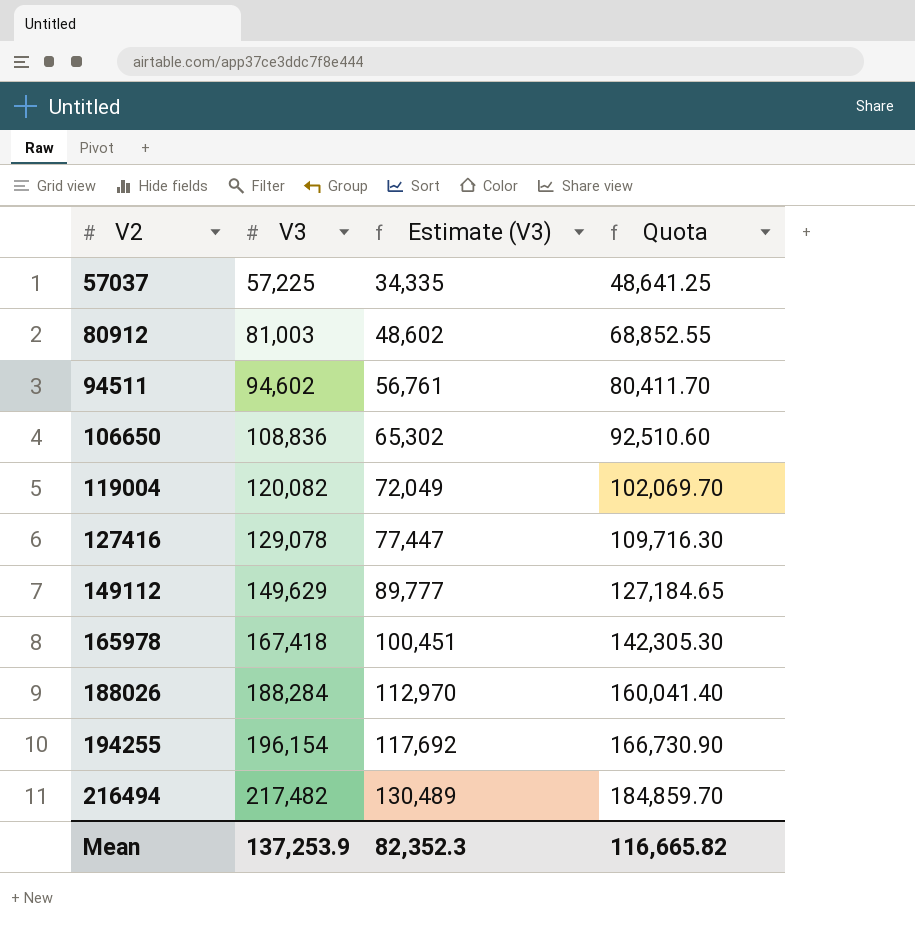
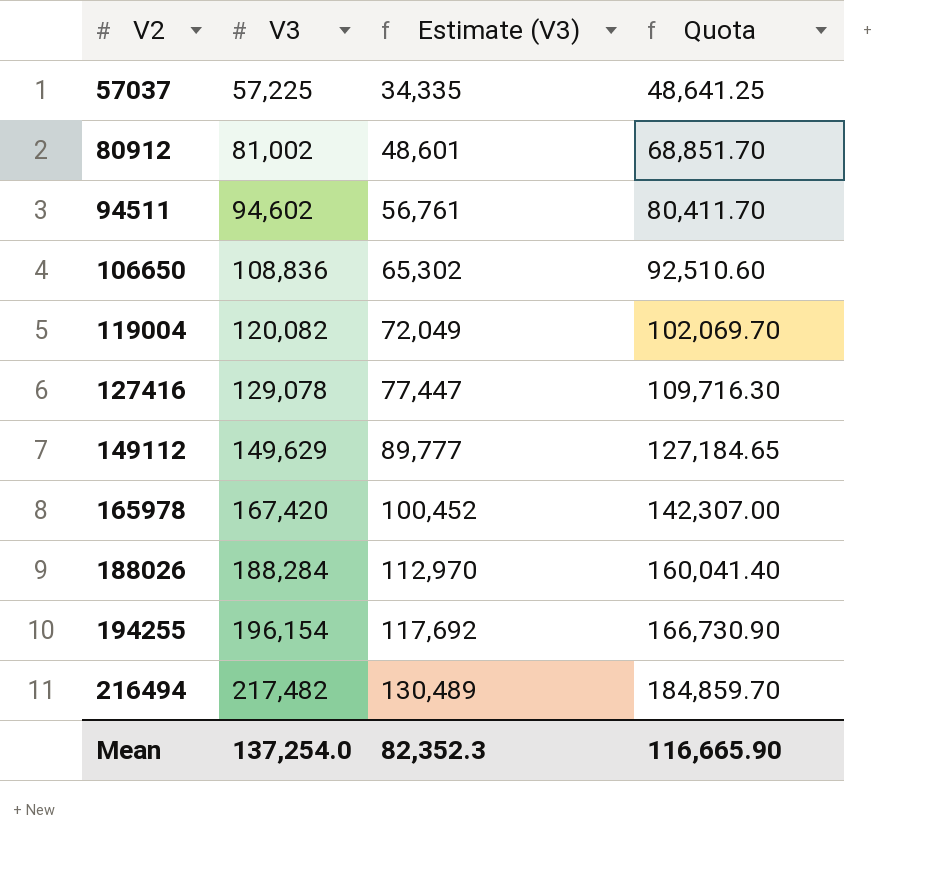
80912 | V3: 81,003 -> 81,002
80912 | Estimate (V3): 48,602 -> 48,601
80912 | Quota: 68,852.55 -> 68,851.70
165978 | V3: 167,418 -> 167,420
165978 | Estimate (V3): 100,451 -> 100,452
165978 | Quota: 142,305.30 -> 142,307.00
Mean | V3: 137,253.9 -> 137,254.0
Mean | Quota: 116,665.82 -> 116,665.90

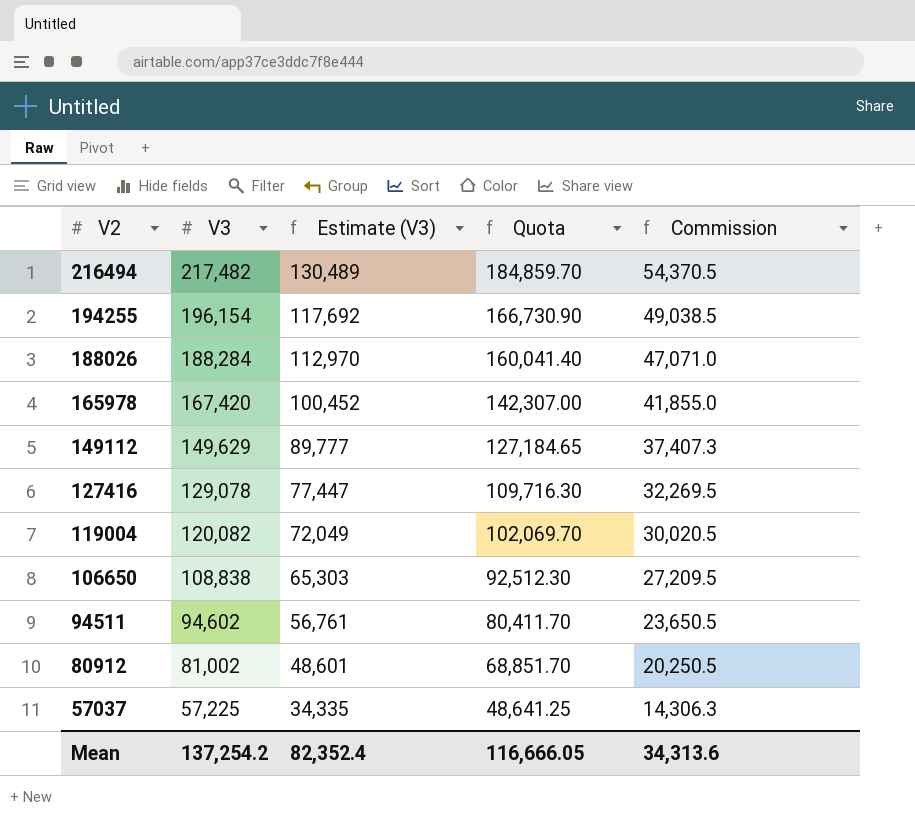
row order: V2 ascending -> V2 descending
column Commission | formula: none -> [V3] * 0.25
106650 | V3: 108,836 -> 108,838
106650 | Estimate (V3): 65,302 -> 65,303
106650 | Quota: 92,510.60 -> 92,512.30
Mean | V3: 137,254.0 -> 137,254.2
Mean | Estimate (V3): 82,352.3 -> 82,352.4
Mean | Quota: 116,665.90 -> 116,666.05

